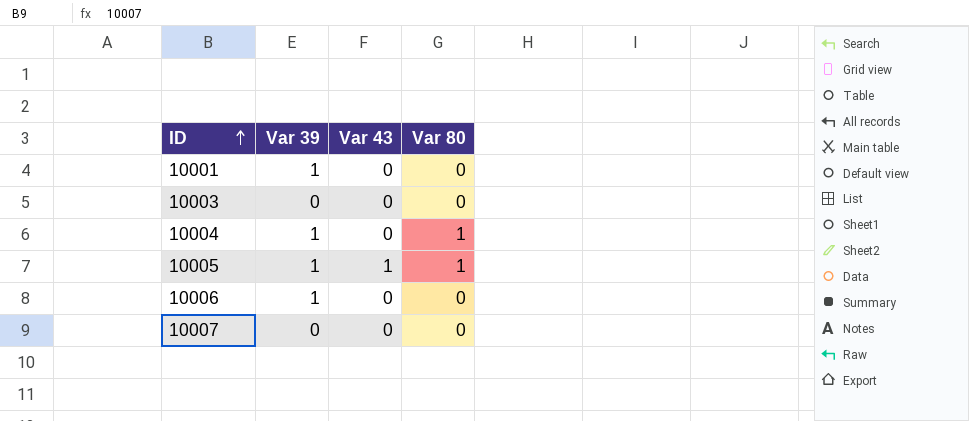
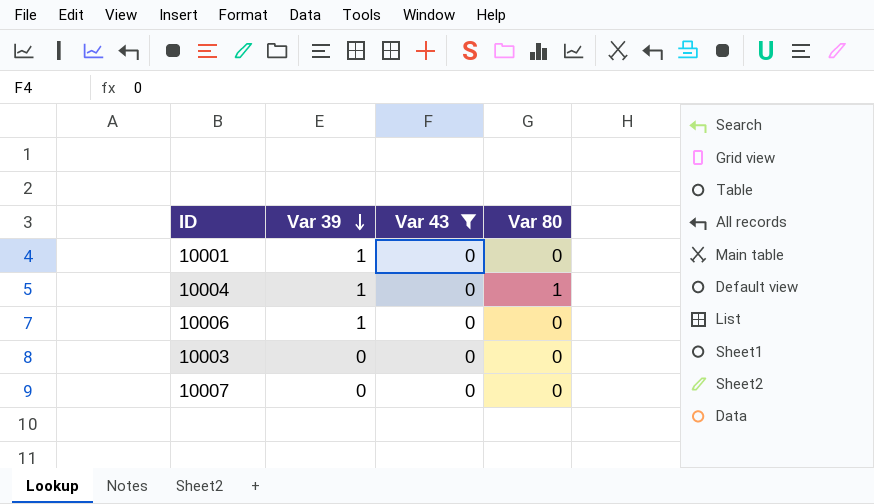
filter: none -> Var 43 = 0
row order: ID ascending -> Var 39 descending

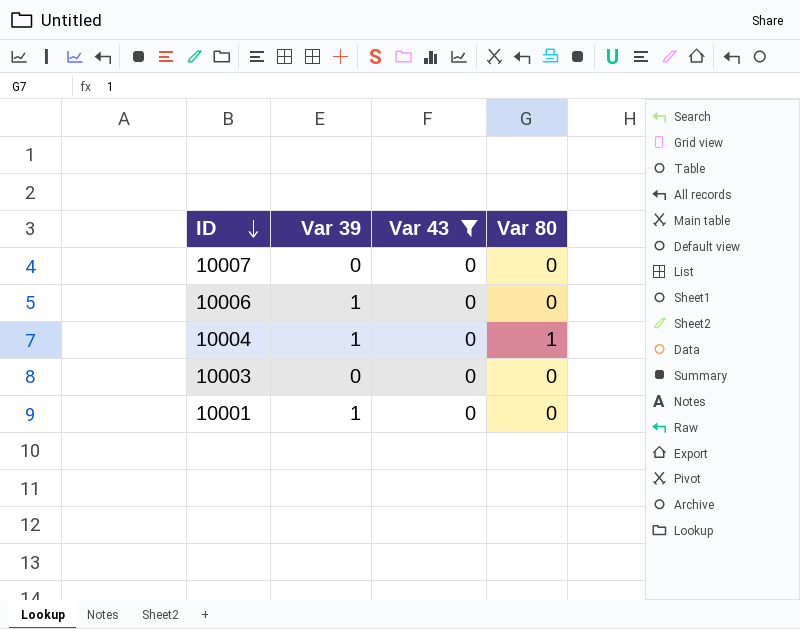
row order: Var 39 descending -> ID descending

